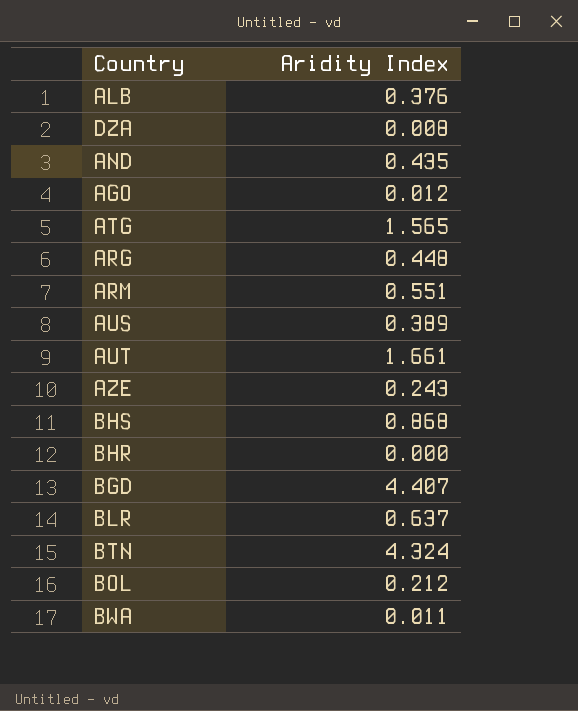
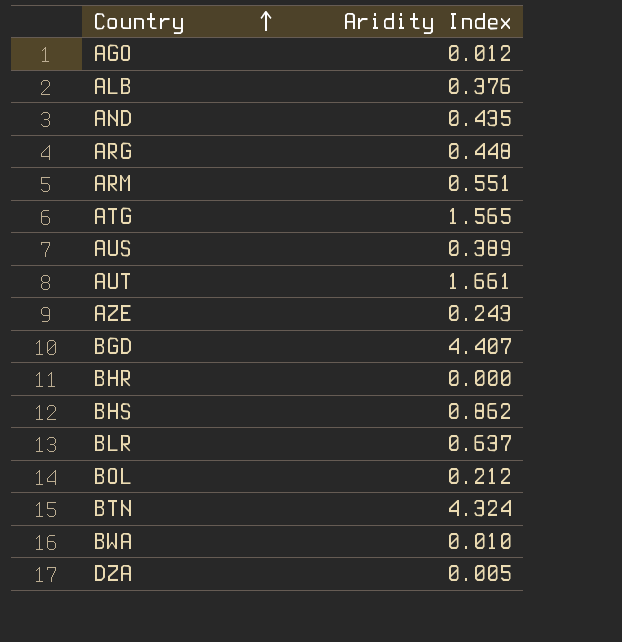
row order: none -> Country ascending
BHS | Aridity Index: 0.868 -> 0.862
BWA | Aridity Index: 0.011 -> 0.010
DZA | Aridity Index: 0.008 -> 0.005

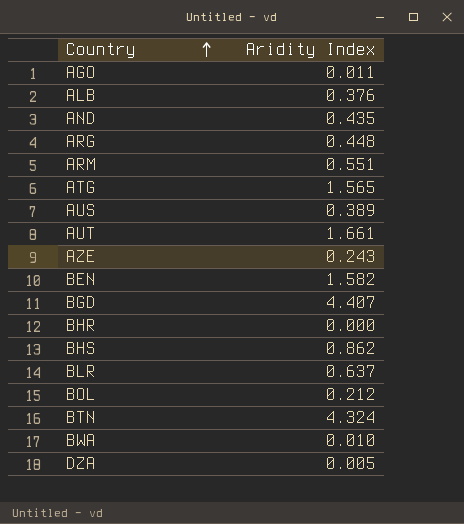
AGO | Aridity Index: 0.012 -> 0.011
row BEN: none -> 1.582

